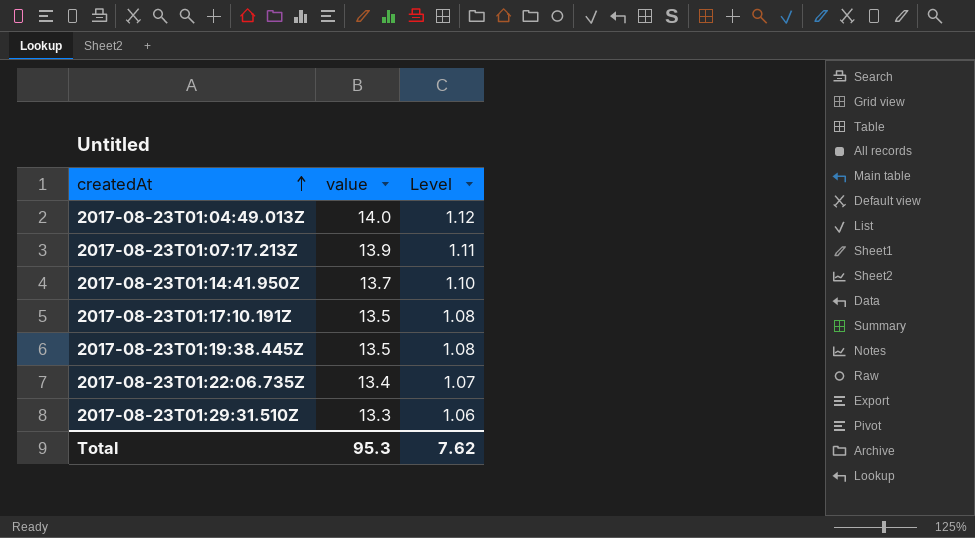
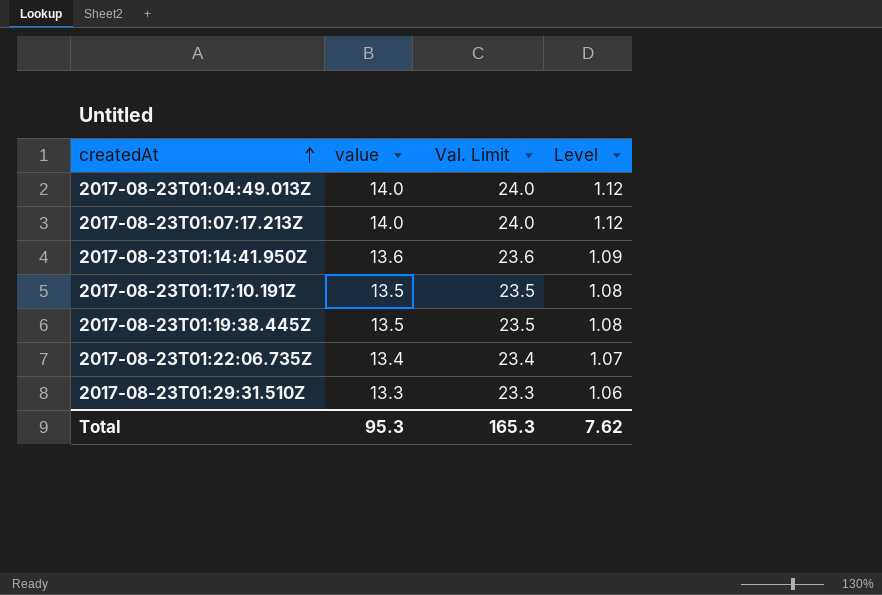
column Val. Limit | formula: none -> [value] + 10
2017-08-23T01:07:17.213Z | value: 13.9 -> 14.0
2017-08-23T01:07:17.213Z | Level: 1.11 -> 1.12
2017-08-23T01:14:41.950Z | value: 13.7 -> 13.6
2017-08-23T01:14:41.950Z | Level: 1.10 -> 1.09

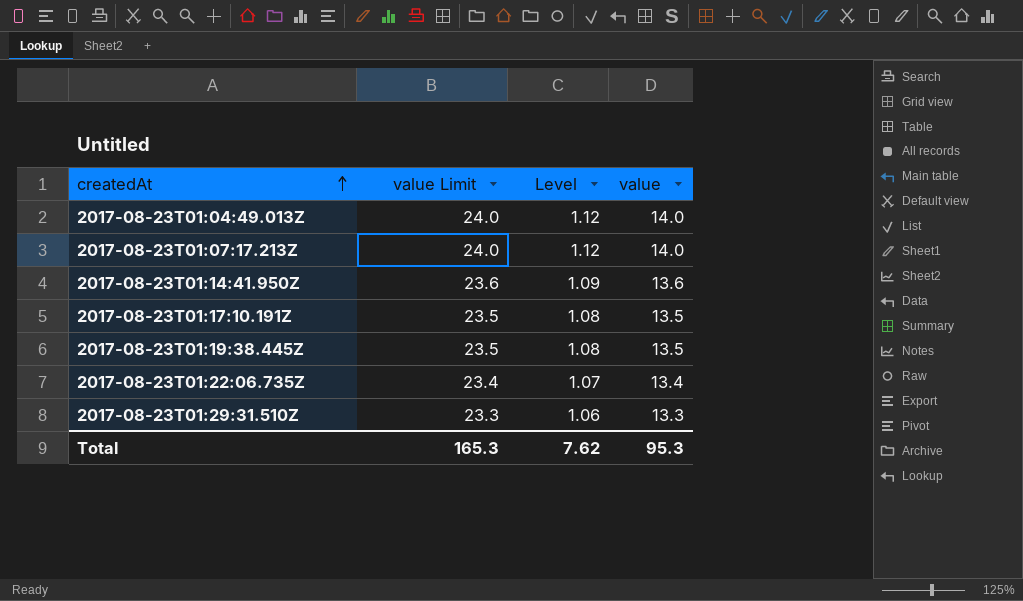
column name: Val. Limit -> value Limit
column value | position: 2 -> 4

